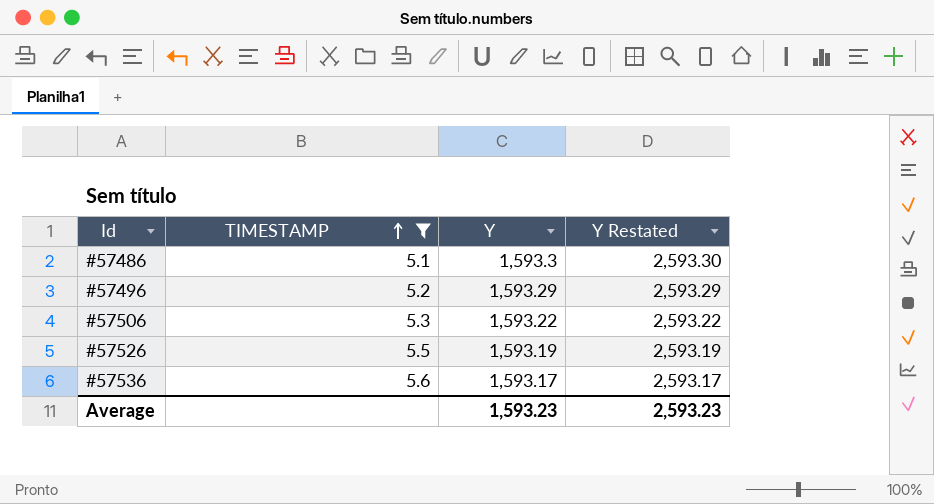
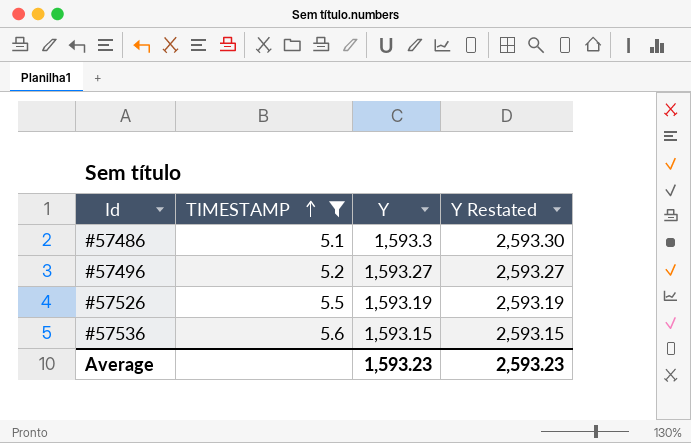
row #57506: 5.3 | 1,593.22 | 2,593.22 -> none
#57496 | Y: 1,593.29 -> 1,593.27
#57496 | Y Restated: 2,593.29 -> 2,593.27
#57536 | Y: 1,593.17 -> 1,593.15
#57536 | Y Restated: 2,593.17 -> 2,593.15

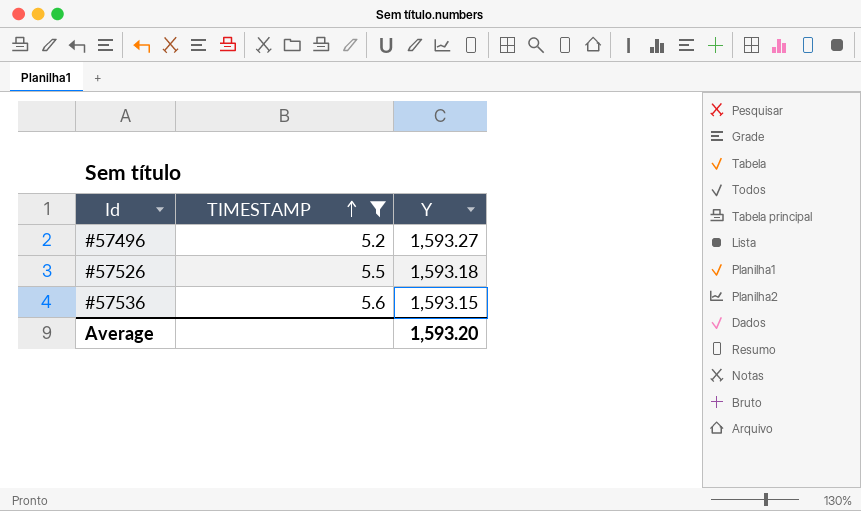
column Y Restated | formula: [Y] + 1000 -> none
row #57486: 5.1 | 1,593.3 | 2,593.30 -> none
#57526 | Y: 1,593.19 -> 1,593.18
Average | Y: 1,593.23 -> 1,593.20

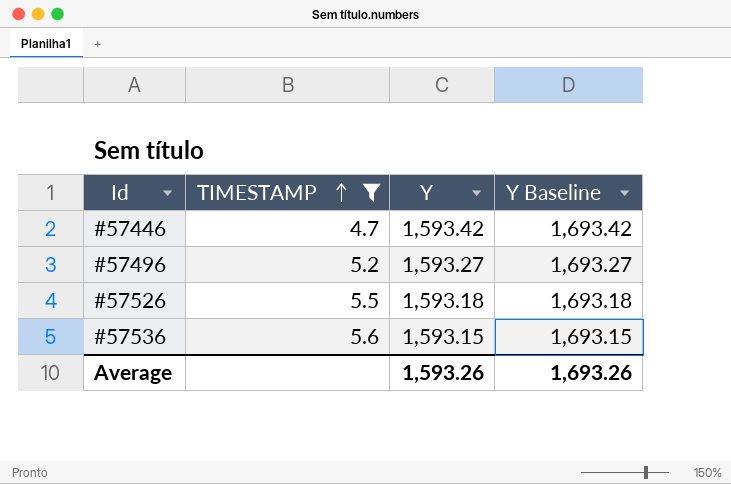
column Y Baseline | formula: none -> [Y] + 100
row #57446: none -> 4.7 | 1,593.42 | 1,693.42
Average | Y: 1,593.20 -> 1,593.26

